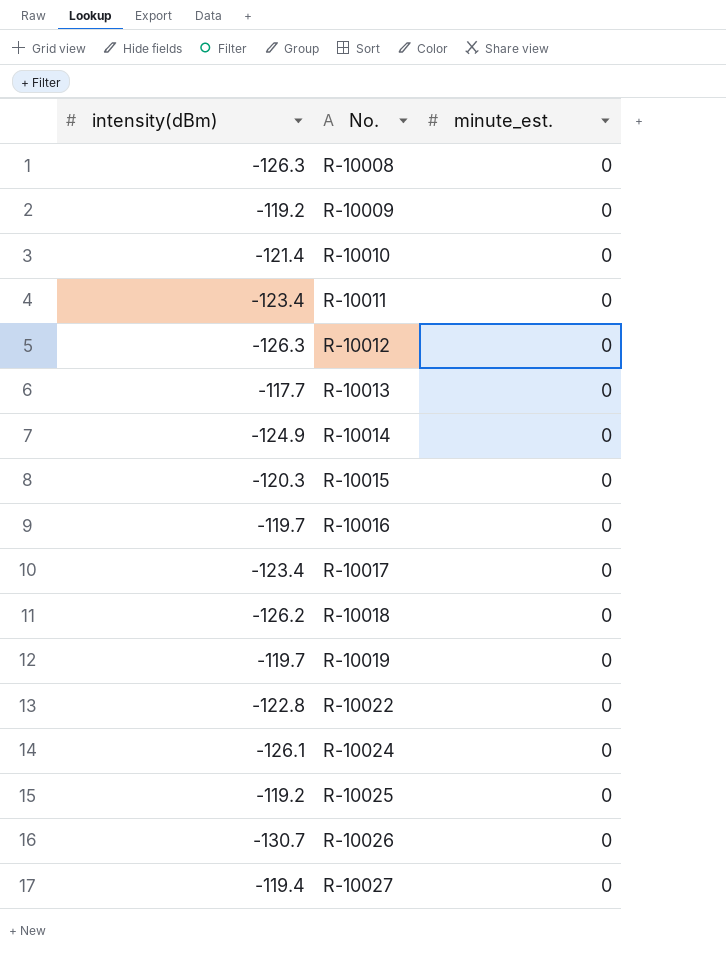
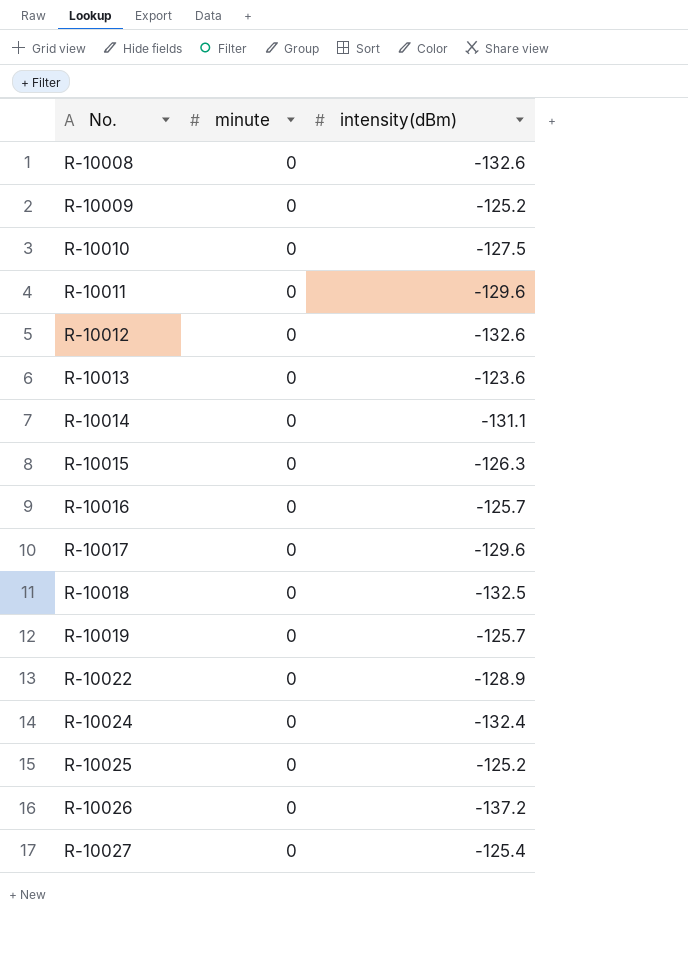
column name: minute_est. -> minute
column intensity(dBm) | position: 1 -> 3
R-10008 | intensity(dBm): -126.3 -> -132.6
R-10009 | intensity(dBm): -119.2 -> -125.2
R-10010 | intensity(dBm): -121.4 -> -127.5
R-10011 | intensity(dBm): -123.4 -> -129.6
R-10012 | intensity(dBm): -126.3 -> -132.6
R-10013 | intensity(dBm): -117.7 -> -123.6
R-10014 | intensity(dBm): -124.9 -> -131.1
R-10015 | intensity(dBm): -120.3 -> -126.3
R-10016 | intensity(dBm): -119.7 -> -125.7
R-10017 | intensity(dBm): -123.4 -> -129.6
R-10018 | intensity(dBm): -126.2 -> -132.5
R-10019 | intensity(dBm): -119.7 -> -125.7
R-10022 | intensity(dBm): -122.8 -> -128.9
R-10024 | intensity(dBm): -126.1 -> -132.4
R-10025 | intensity(dBm): -119.2 -> -125.2
R-10026 | intensity(dBm): -130.7 -> -137.2
R-10027 | intensity(dBm): -119.4 -> -125.4

